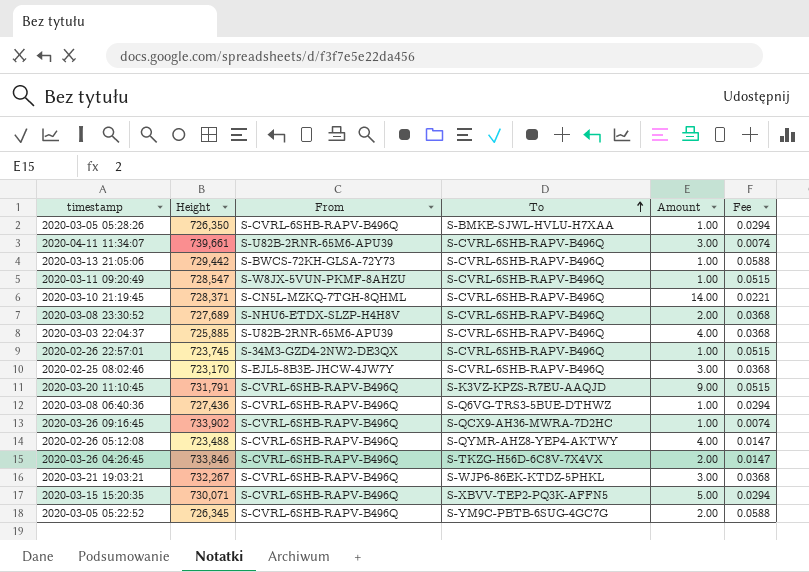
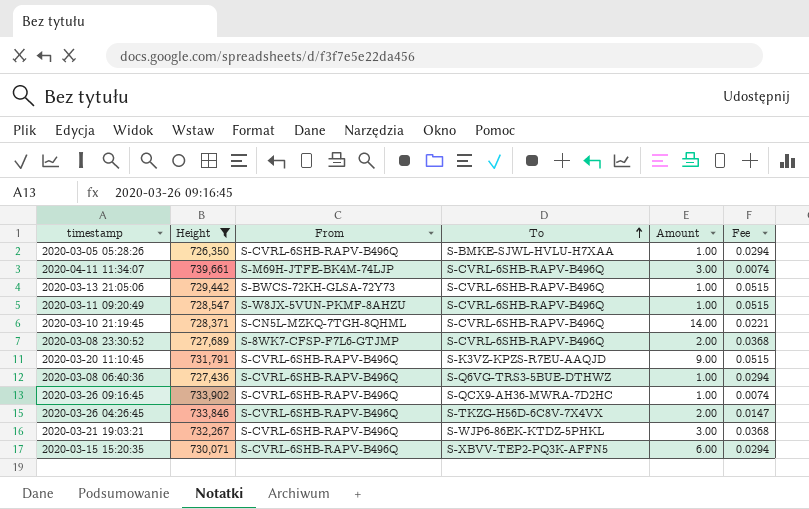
filter: none -> Height >= 726,350
2020-04-11 11:34:07 | From: S-U82B-2RNR-65M6-APU39 -> S-M69H-JTFE-BK4M-74LJP
2020-03-13 21:05:06 | Fee: 0.0588 -> 0.0515
2020-03-08 23:30:52 | From: S-NHU6-ETDX-SLZP-H4H8V -> S-8WK7-CFSP-F7L6-GTJMP
2020-03-15 15:20:35 | Amount: 5.00 -> 6.00

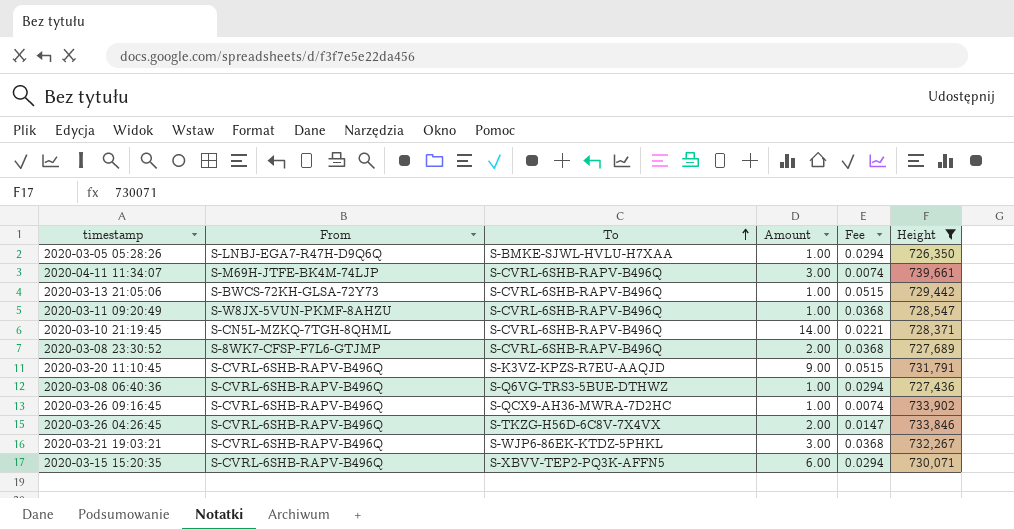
column Height | position: 2 -> 6
2020-03-05 05:28:26 | From: S-CVRL-6SHB-RAPV-B496Q -> S-LNBJ-EGA7-R47H-D9Q6Q
2020-03-11 09:20:49 | Fee: 0.0515 -> 0.0368

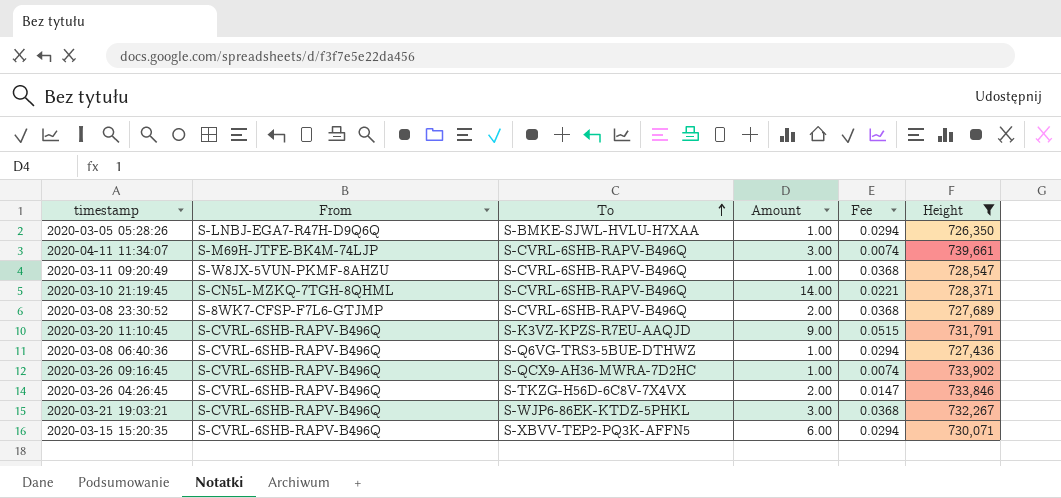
row 2020-03-13 21:05:06: S-BWCS-72KH-GLSA-72Y73 | S-CVRL-6SHB-RAPV-B496Q | 1.00 | 0.0515 | 729,442 -> none

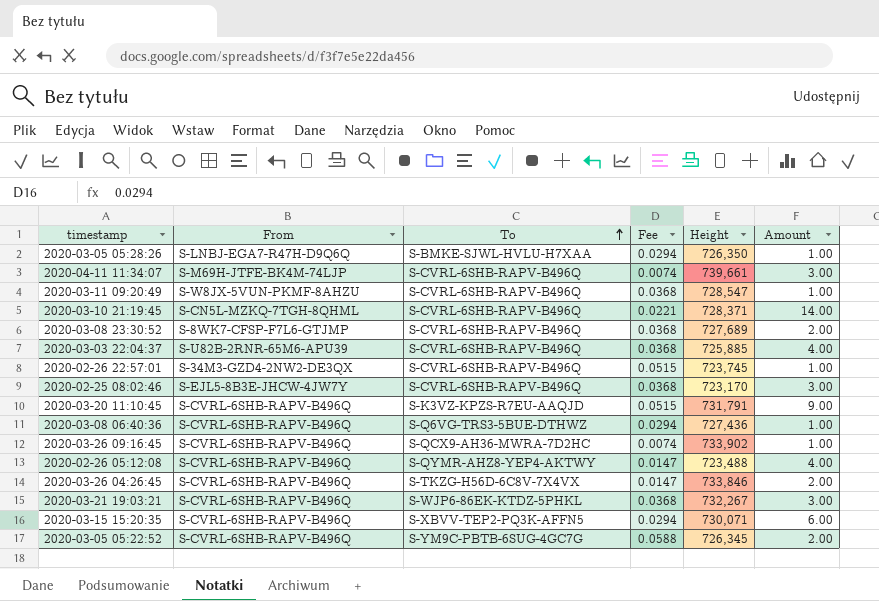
filter: Height >= 726,350 -> none
column Amount | position: 4 -> 6

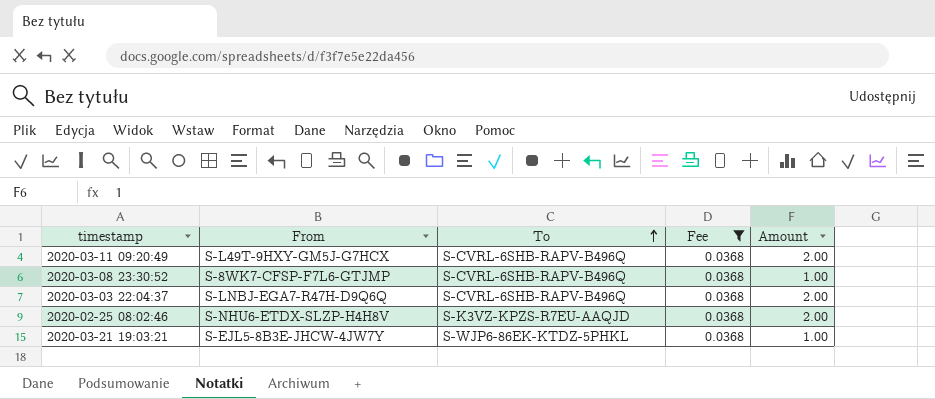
filter: none -> Fee = 0.0368
column Height | position: 5 -> none
2020-03-11 09:20:49 | From: S-W8JX-5VUN-PKMF-8AHZU -> S-L49T-9HXY-GM5J-G7HCX
2020-03-11 09:20:49 | Amount: 1.00 -> 2.00
2020-03-08 23:30:52 | Amount: 2.00 -> 1.00
2020-03-03 22:04:37 | From: S-U82B-2RNR-65M6-APU39 -> S-LNBJ-EGA7-R47H-D9Q6Q
2020-03-03 22:04:37 | Amount: 4.00 -> 2.00
2020-02-25 08:02:46 | From: S-EJL5-8B3E-JHCW-4JW7Y -> S-NHU6-ETDX-SLZP-H4H8V
2020-02-25 08:02:46 | To: S-CVRL-6SHB-RAPV-B496Q -> S-K3VZ-KPZS-R7EU-AAQJD
2020-02-25 08:02:46 | Amount: 3.00 -> 2.00
2020-03-21 19:03:21 | From: S-CVRL-6SHB-RAPV-B496Q -> S-EJL5-8B3E-JHCW-4JW7Y
2020-03-21 19:03:21 | Amount: 3.00 -> 1.00

